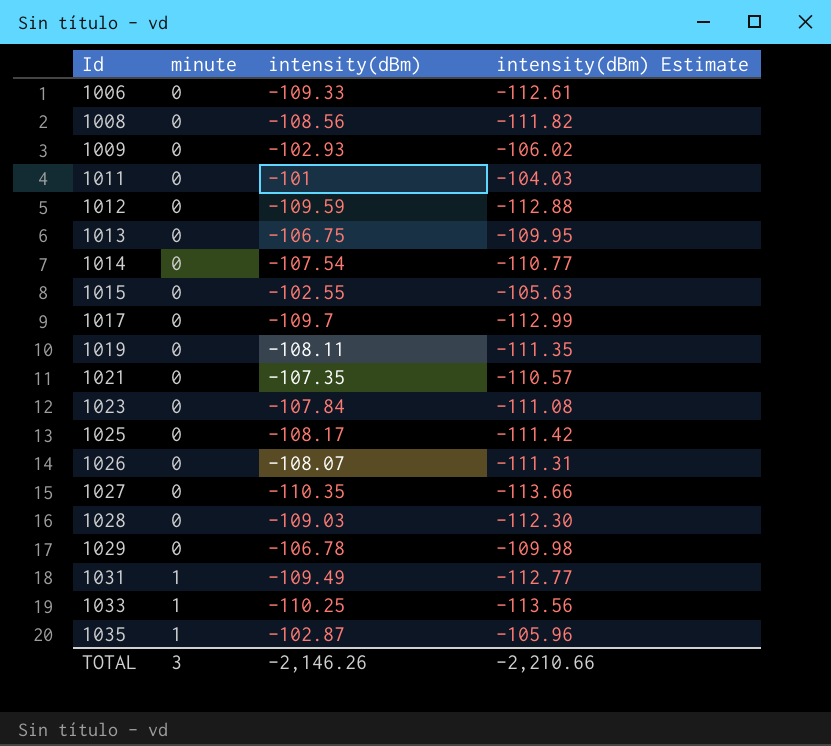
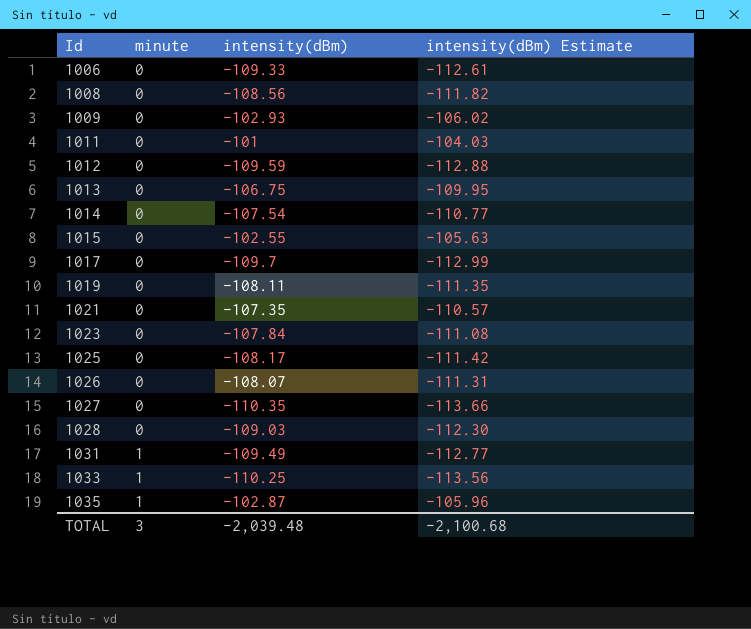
row 1029: 0 | -106.78 | -109.98 -> none
TOTAL | intensity(dBm): -2,146.26 -> -2,039.48
TOTAL | intensity(dBm) Estimate: -2,210.66 -> -2,100.68

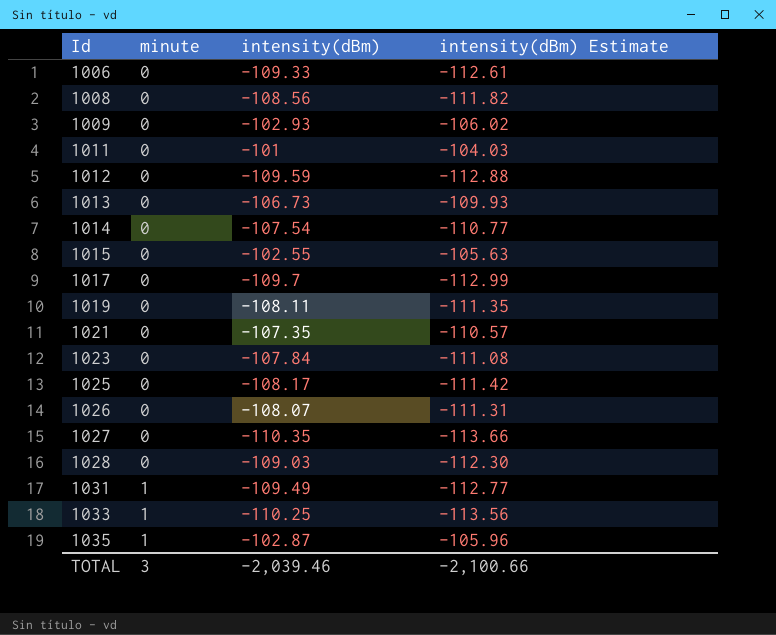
1013 | intensity(dBm): -106.75 -> -106.73
1013 | intensity(dBm) Estimate: -109.95 -> -109.93
TOTAL | intensity(dBm): -2,039.48 -> -2,039.46
TOTAL | intensity(dBm) Estimate: -2,100.68 -> -2,100.66

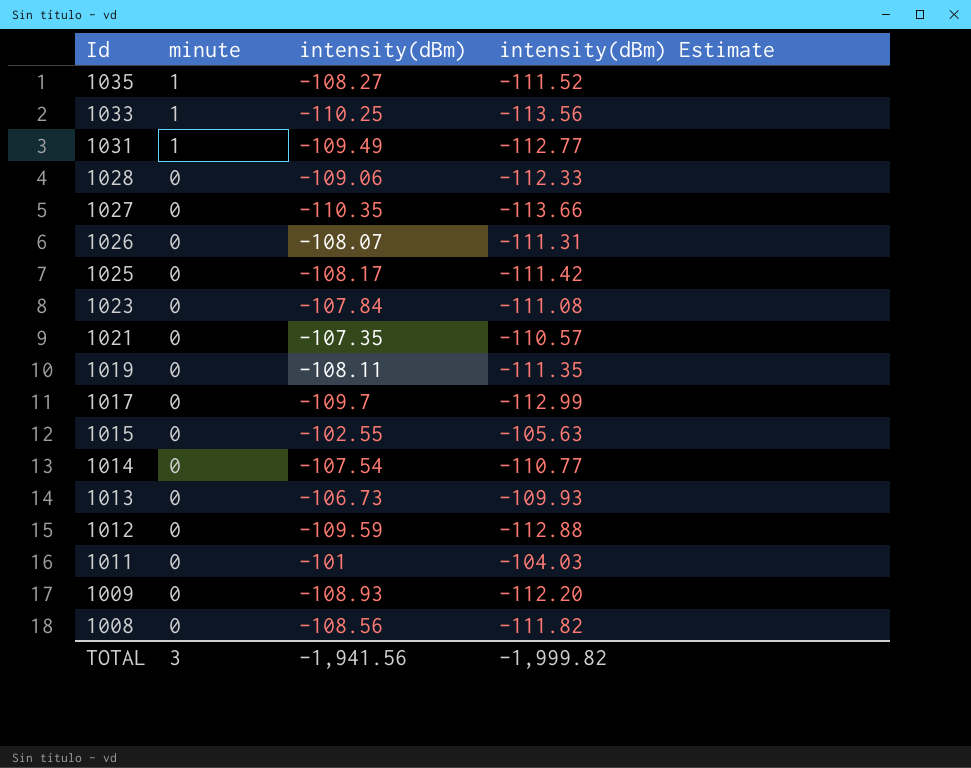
row order: Id ascending -> Id descending
row 1006: 0 | -109.33 | -112.61 -> none
1035 | intensity(dBm): -102.87 -> -108.27
1035 | intensity(dBm) Estimate: -105.96 -> -111.52
1028 | intensity(dBm): -109.03 -> -109.06
1028 | intensity(dBm) Estimate: -112.30 -> -112.33
1009 | intensity(dBm): -102.93 -> -108.93
1009 | intensity(dBm) Estimate: -106.02 -> -112.20
TOTAL | intensity(dBm): -2,039.46 -> -1,941.56
TOTAL | intensity(dBm) Estimate: -2,100.66 -> -1,999.82

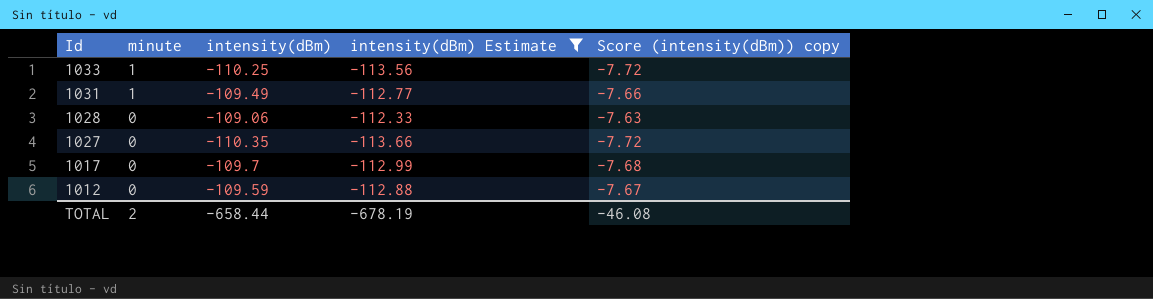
filter: none -> intensity(dBm) Estimate <= -112.33
column Score (intensity(dBm)) copy | formula: none -> [intensity(dBm)] * 0.07
TOTAL | minute: 3 -> 2
TOTAL | intensity(dBm): -1,941.56 -> -658.44
TOTAL | intensity(dBm) Estimate: -1,999.82 -> -678.19

